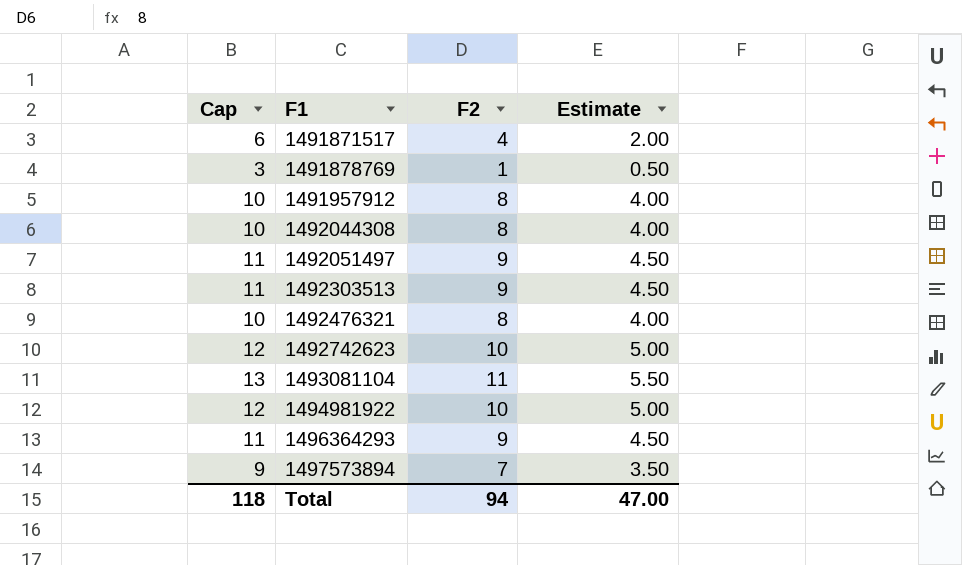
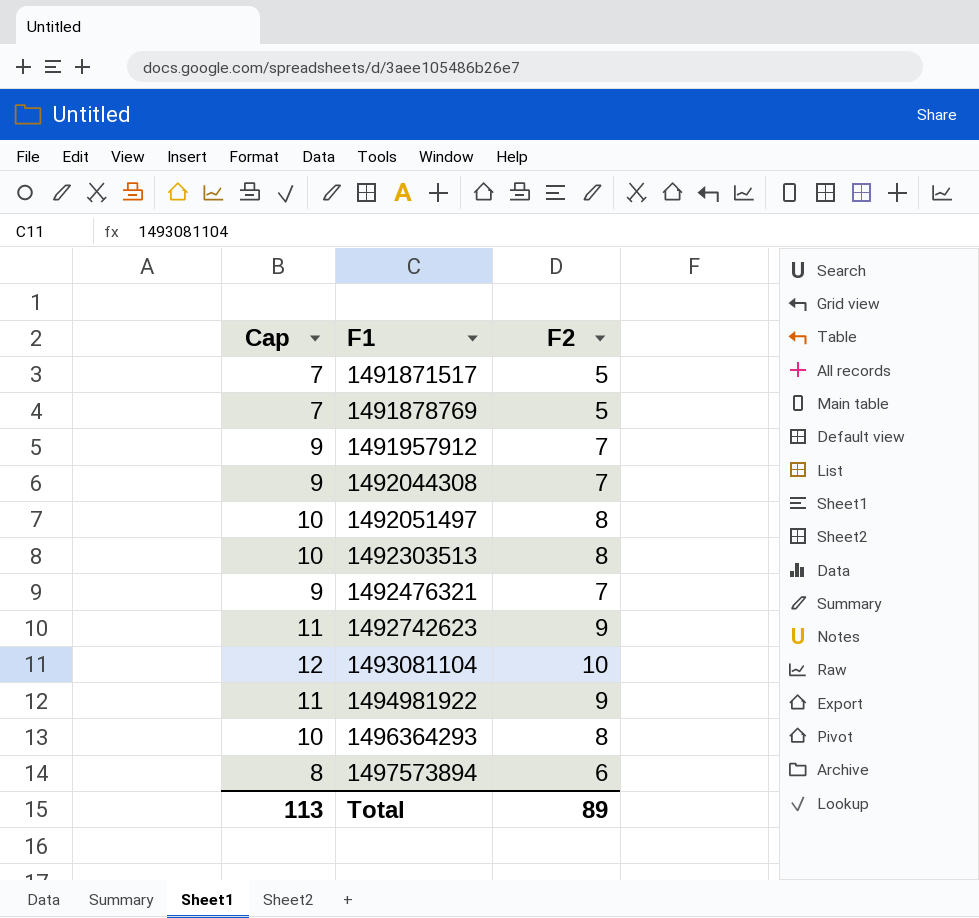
column Estimate | formula: [F2] * 0.5 -> none
1491871517 | Cap: 6 -> 7
1491871517 | F2: 4 -> 5
1491878769 | Cap: 3 -> 7
1491878769 | F2: 1 -> 5
1491957912 | Cap: 10 -> 9
1491957912 | F2: 8 -> 7
1492044308 | Cap: 10 -> 9
1492044308 | F2: 8 -> 7
1492051497 | Cap: 11 -> 10
1492051497 | F2: 9 -> 8
1492303513 | Cap: 11 -> 10
1492303513 | F2: 9 -> 8
1492476321 | Cap: 10 -> 9
1492476321 | F2: 8 -> 7
1492742623 | Cap: 12 -> 11
1492742623 | F2: 10 -> 9
1493081104 | Cap: 13 -> 12
1493081104 | F2: 11 -> 10
1494981922 | Cap: 12 -> 11
1494981922 | F2: 10 -> 9
1496364293 | Cap: 11 -> 10
1496364293 | F2: 9 -> 8
1497573894 | Cap: 9 -> 8
1497573894 | F2: 7 -> 6
Total | Cap: 118 -> 113
Total | F2: 94 -> 89

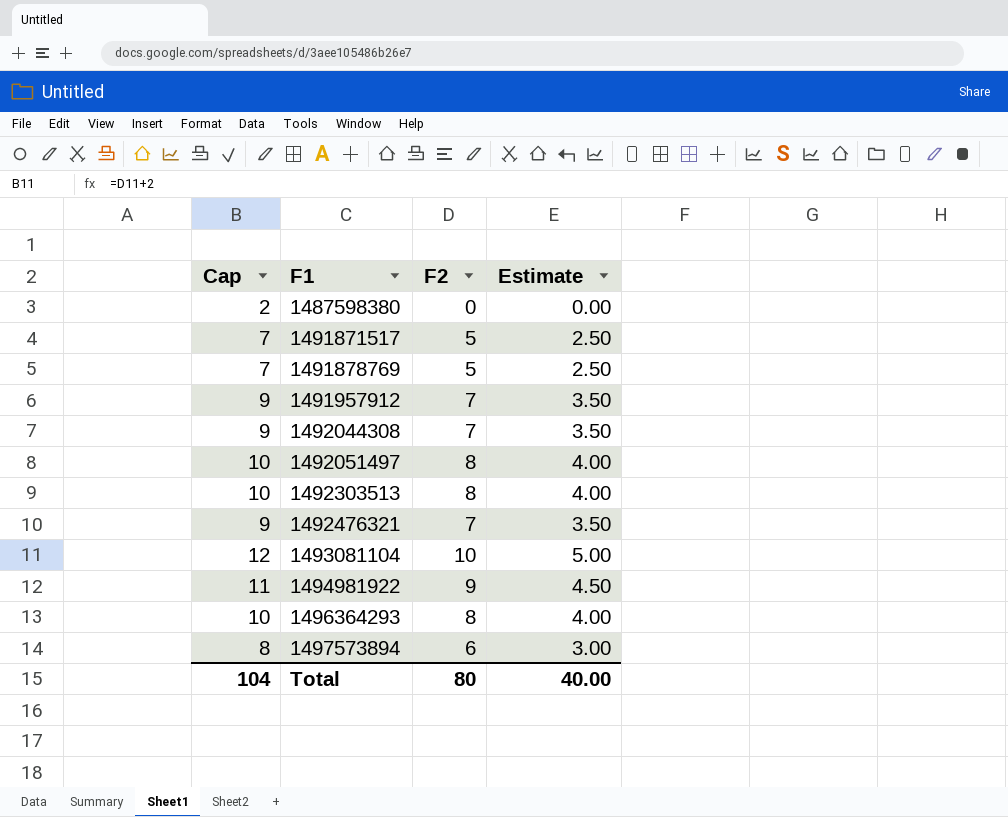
column Estimate | formula: none -> [F2] * 0.5
row 1492742623: 11 | 9 -> none
row 1487598380: none -> 2 | 0 | 0.00
Total | Cap: 113 -> 104
Total | F2: 89 -> 80

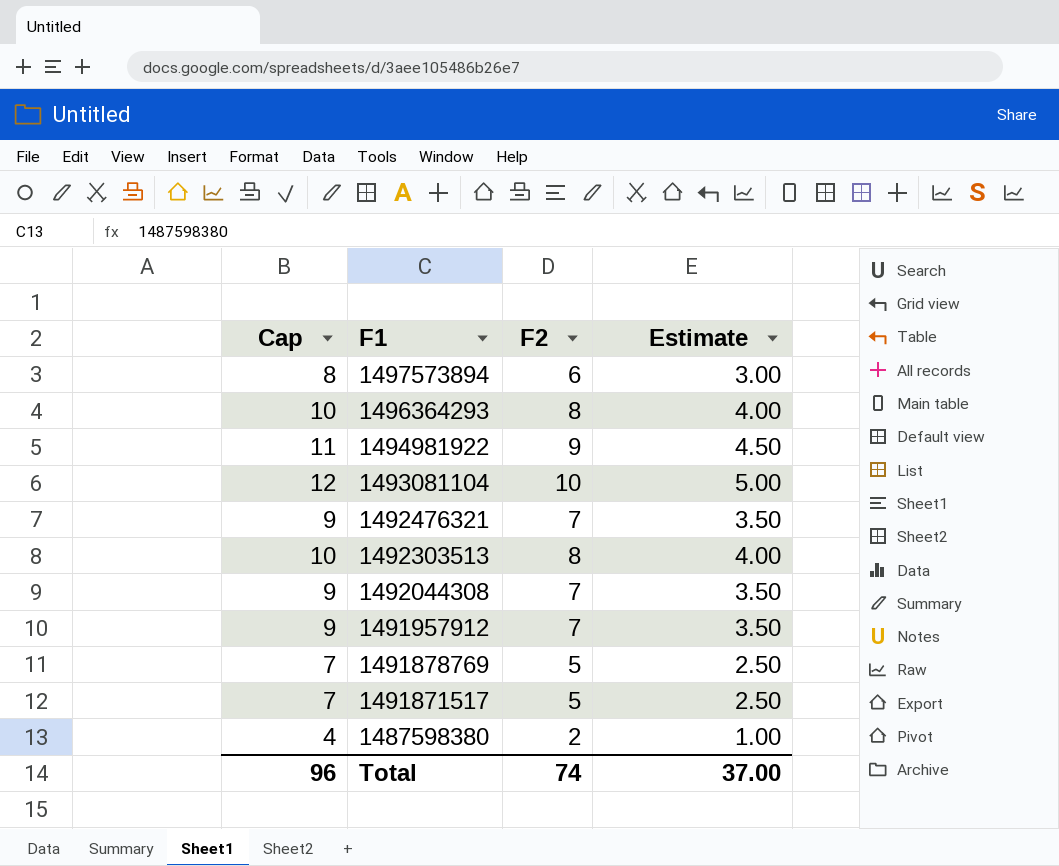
row order: F1 ascending -> F1 descending
row 1492051497: 10 | 8 | 4.00 -> none
1487598380 | Cap: 2 -> 4
1487598380 | F2: 0 -> 2
1487598380 | Estimate: 0.00 -> 1.00
Total | Cap: 104 -> 96
Total | F2: 80 -> 74
Total | Estimate: 40.00 -> 37.00

